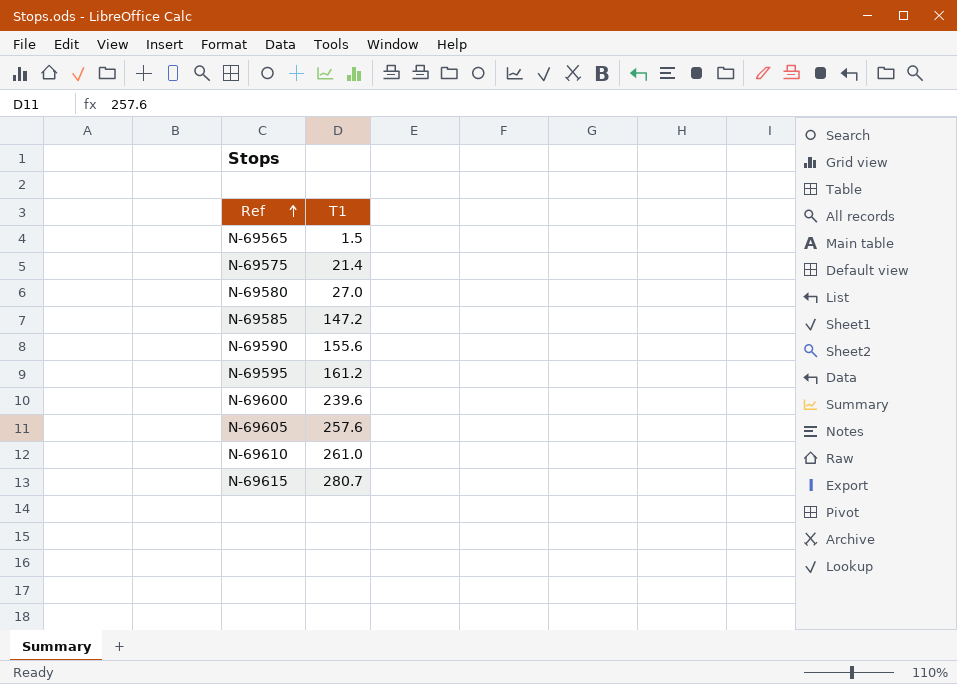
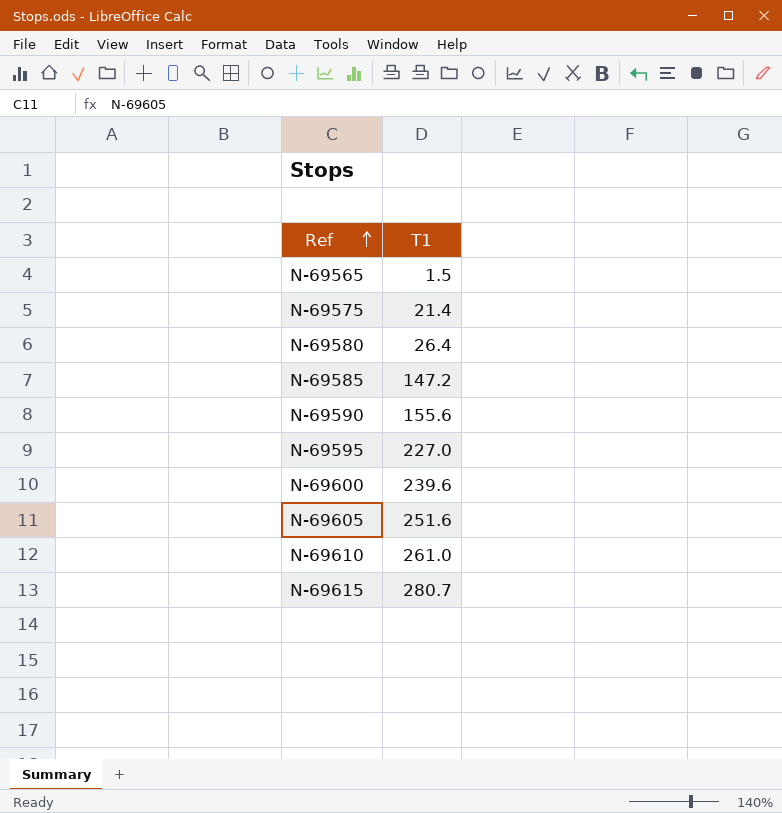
N-69580 | T1: 27.0 -> 26.4
N-69595 | T1: 161.2 -> 227.0
N-69605 | T1: 257.6 -> 251.6

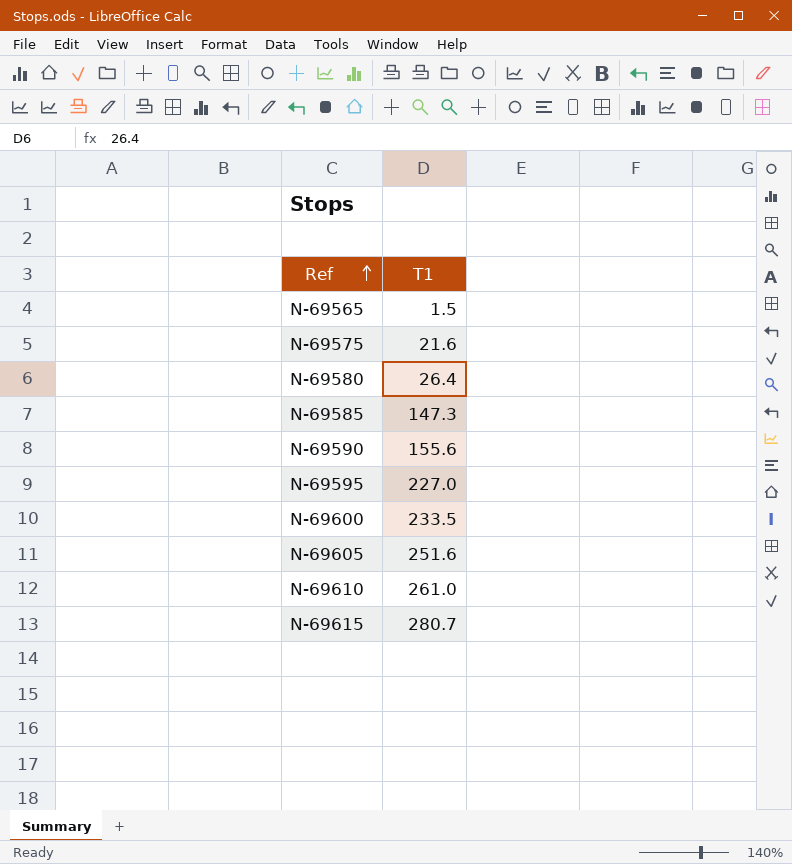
N-69575 | T1: 21.4 -> 21.6
N-69585 | T1: 147.2 -> 147.3
N-69600 | T1: 239.6 -> 233.5

